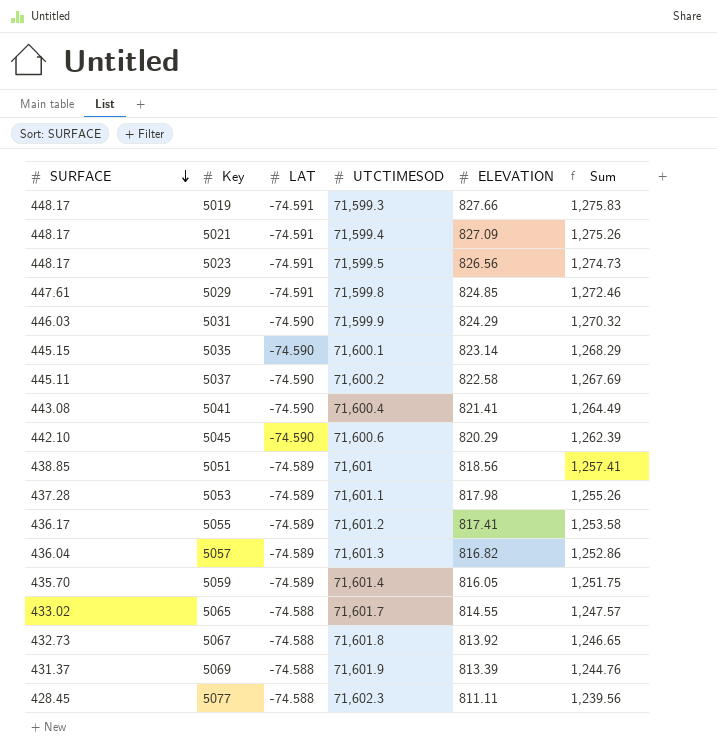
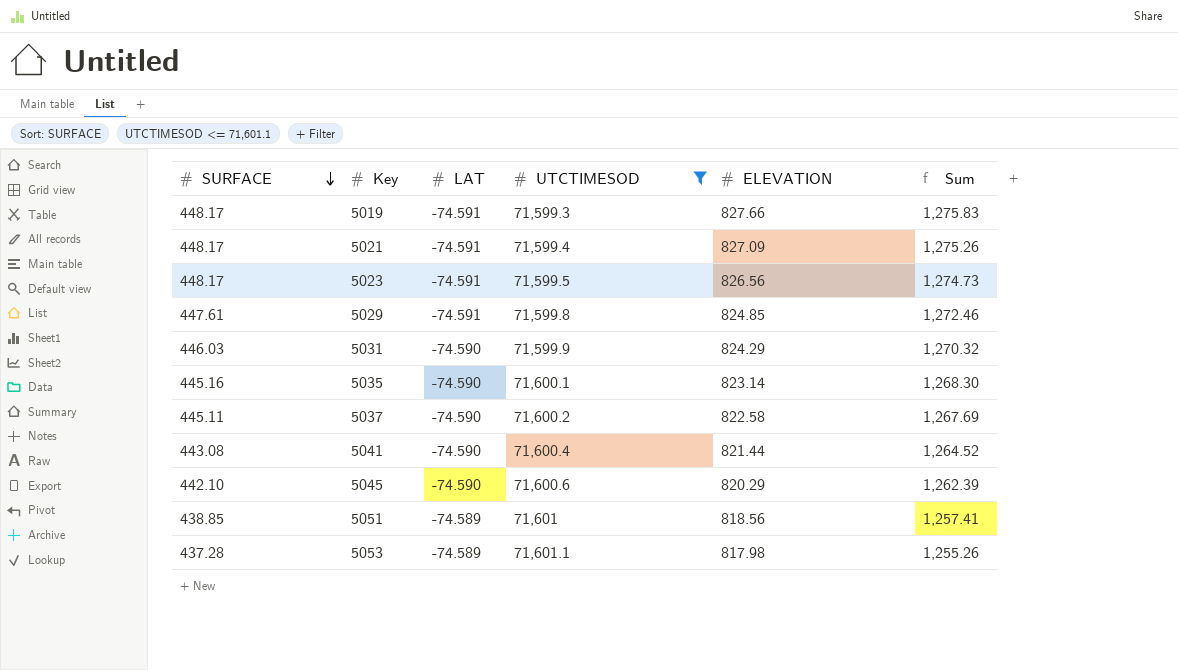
filter: none -> UTCTIMESOD <= 71,601.1
5035 | SURFACE: 445.15 -> 445.16
5035 | Sum: 1,268.29 -> 1,268.30
5041 | ELEVATION: 821.41 -> 821.44
5041 | Sum: 1,264.49 -> 1,264.52

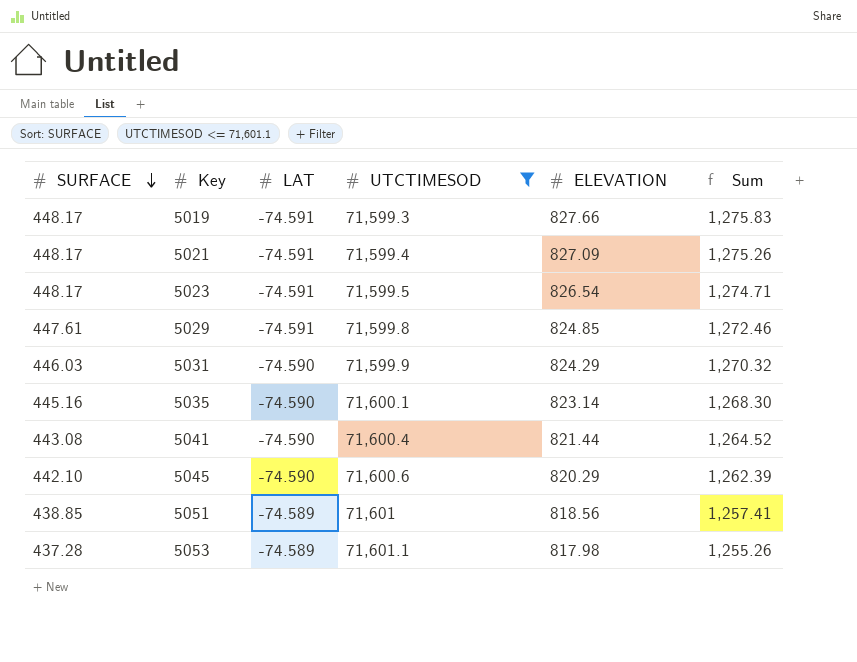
row 5037: 445.11 | -74.590 | 71,600.2 | 822.58 | 1,267.69 -> none
5023 | ELEVATION: 826.56 -> 826.54
5023 | Sum: 1,274.73 -> 1,274.71

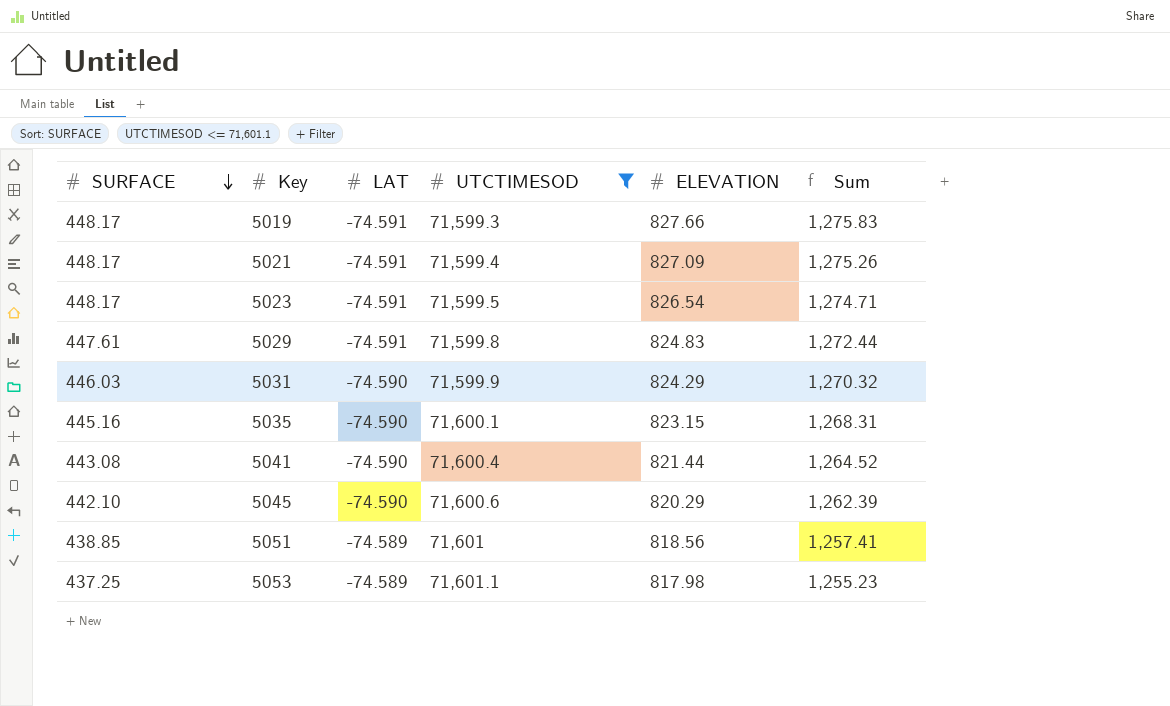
5029 | ELEVATION: 824.85 -> 824.83
5029 | Sum: 1,272.46 -> 1,272.44
5035 | ELEVATION: 823.14 -> 823.15
5035 | Sum: 1,268.30 -> 1,268.31
5053 | SURFACE: 437.28 -> 437.25
5053 | Sum: 1,255.26 -> 1,255.23

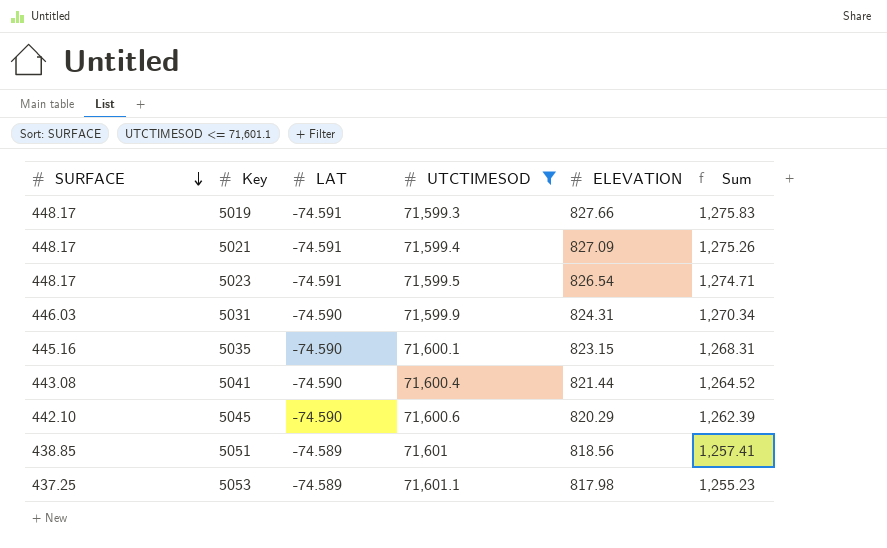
row 5029: 447.61 | -74.591 | 71,599.8 | 824.83 | 1,272.44 -> none
5031 | ELEVATION: 824.29 -> 824.31
5031 | Sum: 1,270.32 -> 1,270.34

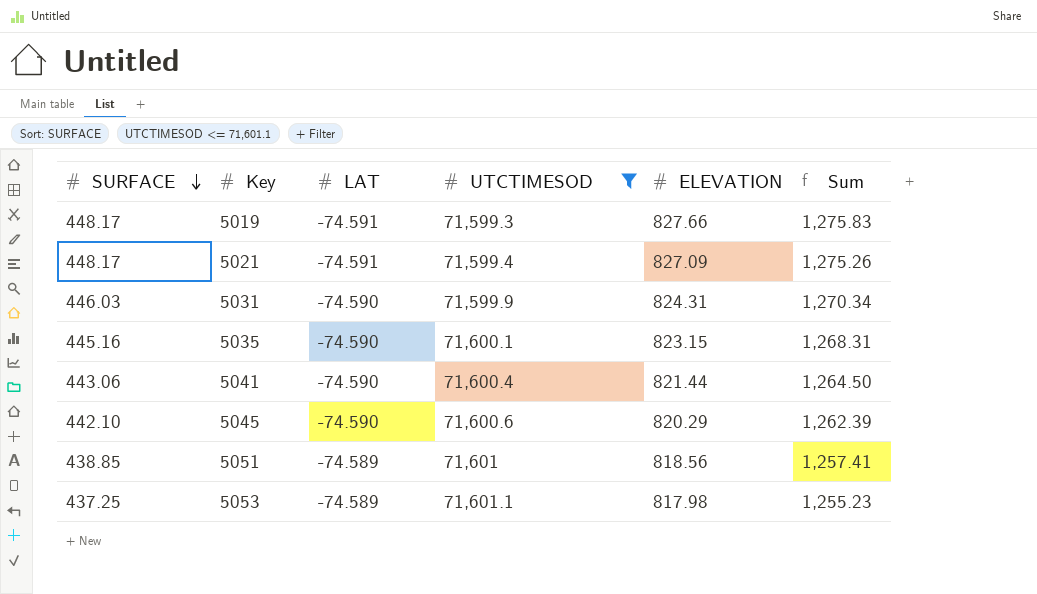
row 5023: 448.17 | -74.591 | 71,599.5 | 826.54 | 1,274.71 -> none
5041 | SURFACE: 443.08 -> 443.06
5041 | Sum: 1,264.52 -> 1,264.50

